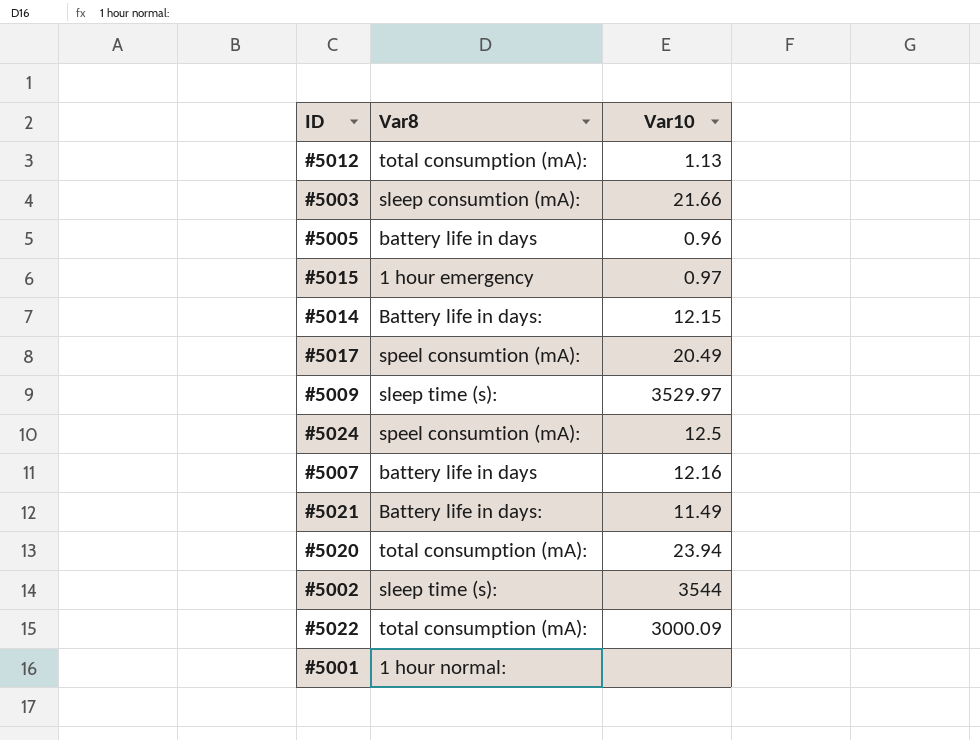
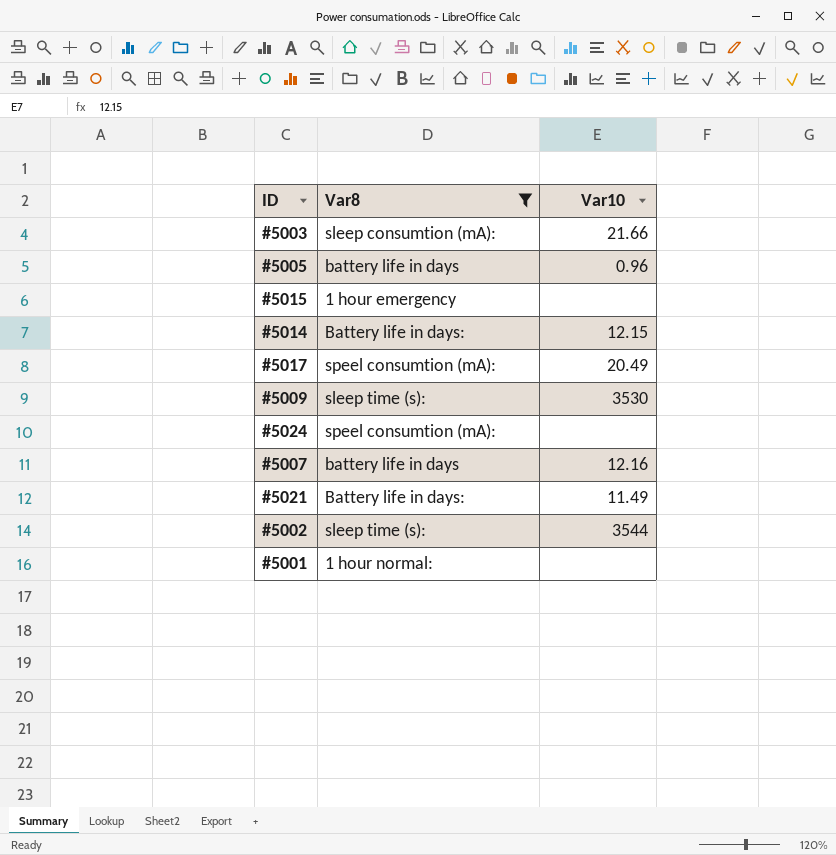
filter: none -> Var8 != total consumption (mA):
#5015 | Var10: 0.97 -> none
#5009 | Var10: 3529.97 -> 3530
#5024 | Var10: 12.5 -> none

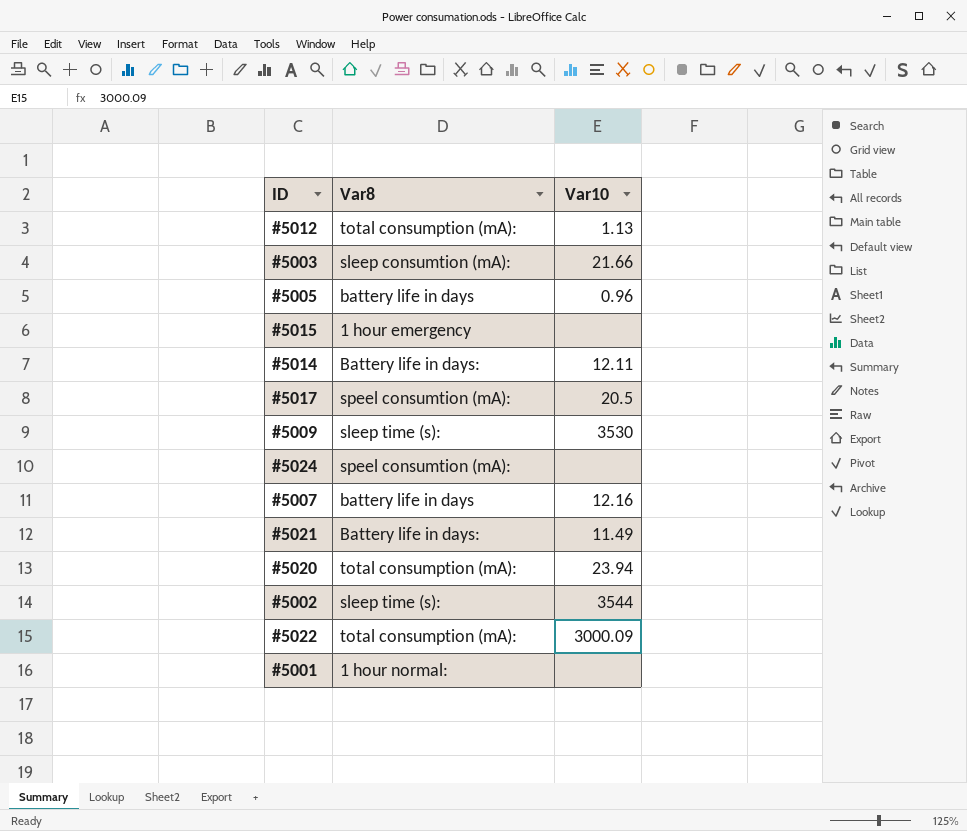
filter: Var8 != total consumption (mA): -> none
#5014 | Var10: 12.15 -> 12.11
#5017 | Var10: 20.49 -> 20.5

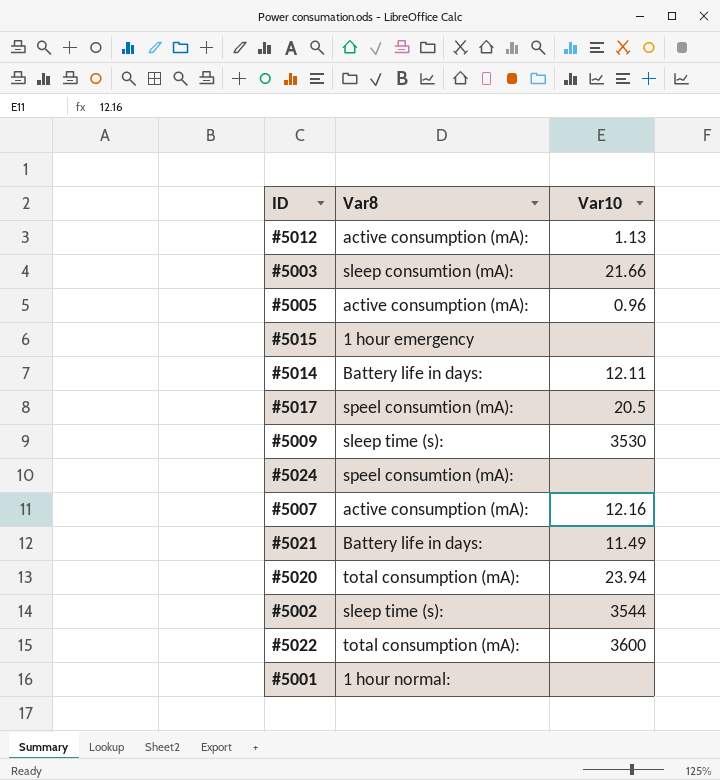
#5012 | Var8: total consumption (mA): -> active consumption (mA):
#5005 | Var8: battery life in days -> active consumption (mA):
#5007 | Var8: battery life in days -> active consumption (mA):
#5022 | Var10: 3000.09 -> 3600

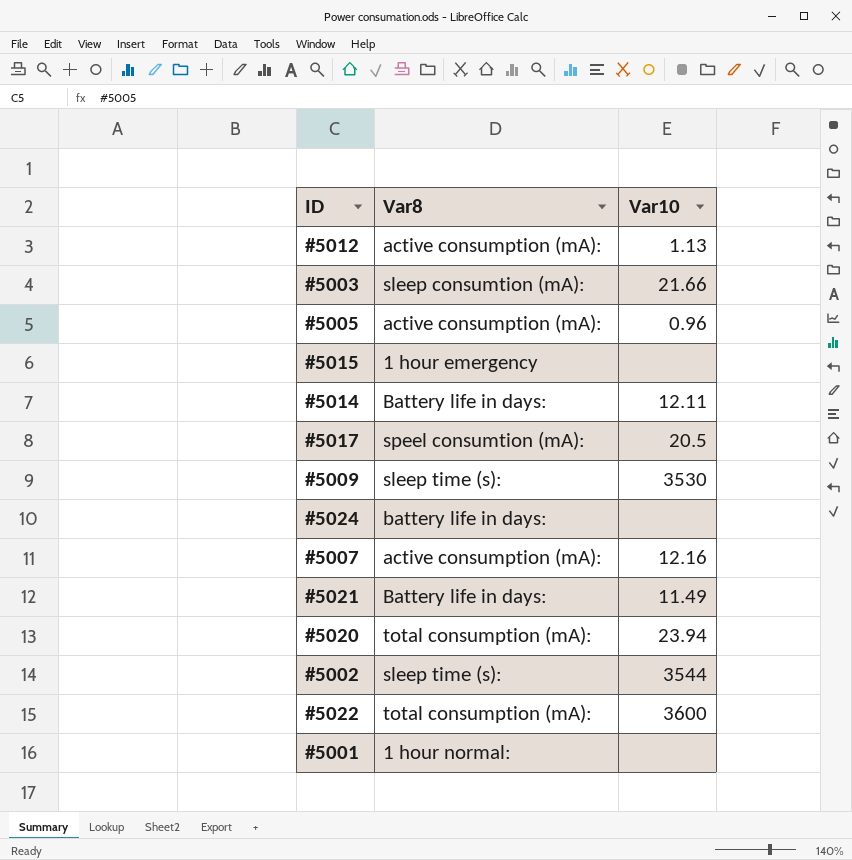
#5024 | Var8: speel consumtion (mA): -> battery life in days:

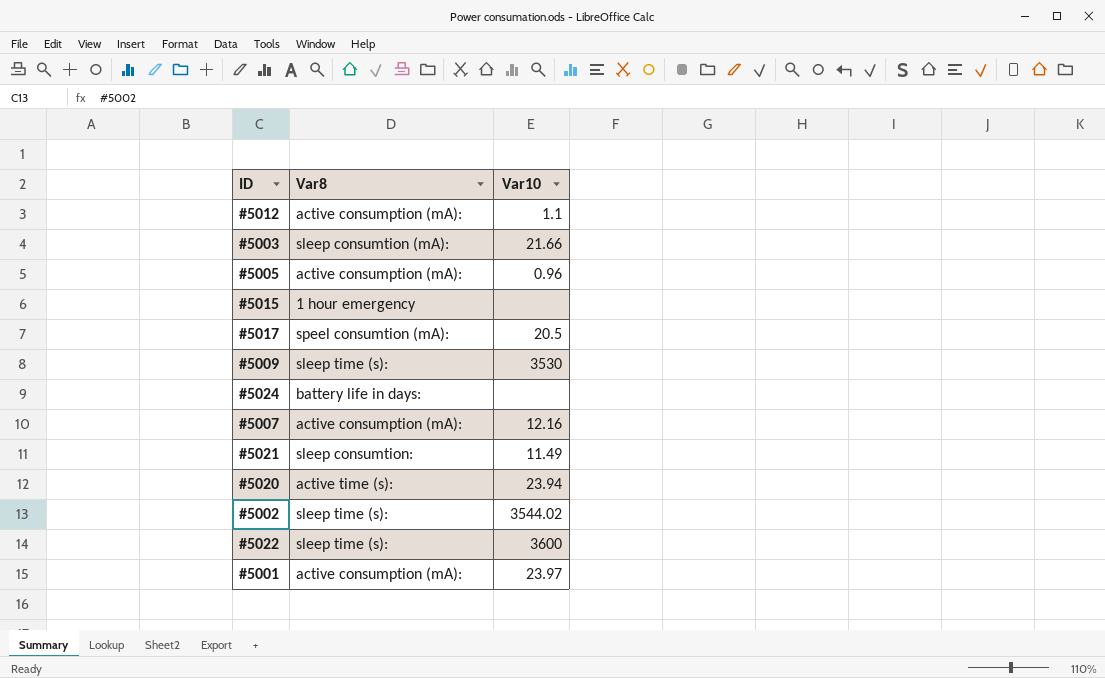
row #5014: Battery life in days: | 12.11 -> none
#5012 | Var10: 1.13 -> 1.1
#5021 | Var8: Battery life in days: -> sleep consumtion:
#5020 | Var8: total consumption (mA): -> active time (s):
#5002 | Var10: 3544 -> 3544.02
#5022 | Var8: total consumption (mA): -> sleep time (s):
#5001 | Var8: 1 hour normal: -> active consumption (mA):
#5001 | Var10: none -> 23.97

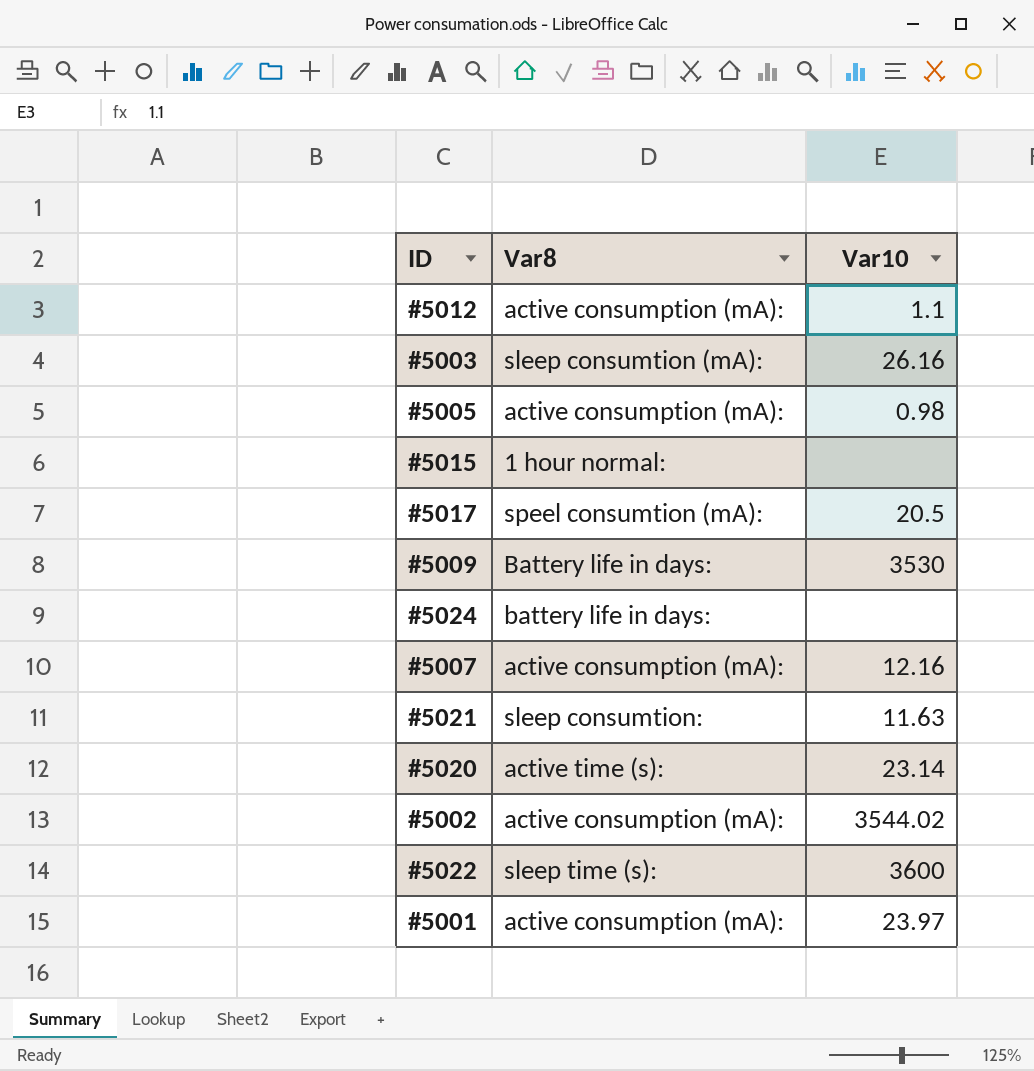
#5003 | Var10: 21.66 -> 26.16
#5005 | Var10: 0.96 -> 0.98
#5015 | Var8: 1 hour emergency -> 1 hour normal:
#5009 | Var8: sleep time (s): -> Battery life in days:
#5021 | Var10: 11.49 -> 11.63
#5020 | Var10: 23.94 -> 23.14
#5002 | Var8: sleep time (s): -> active consumption (mA):

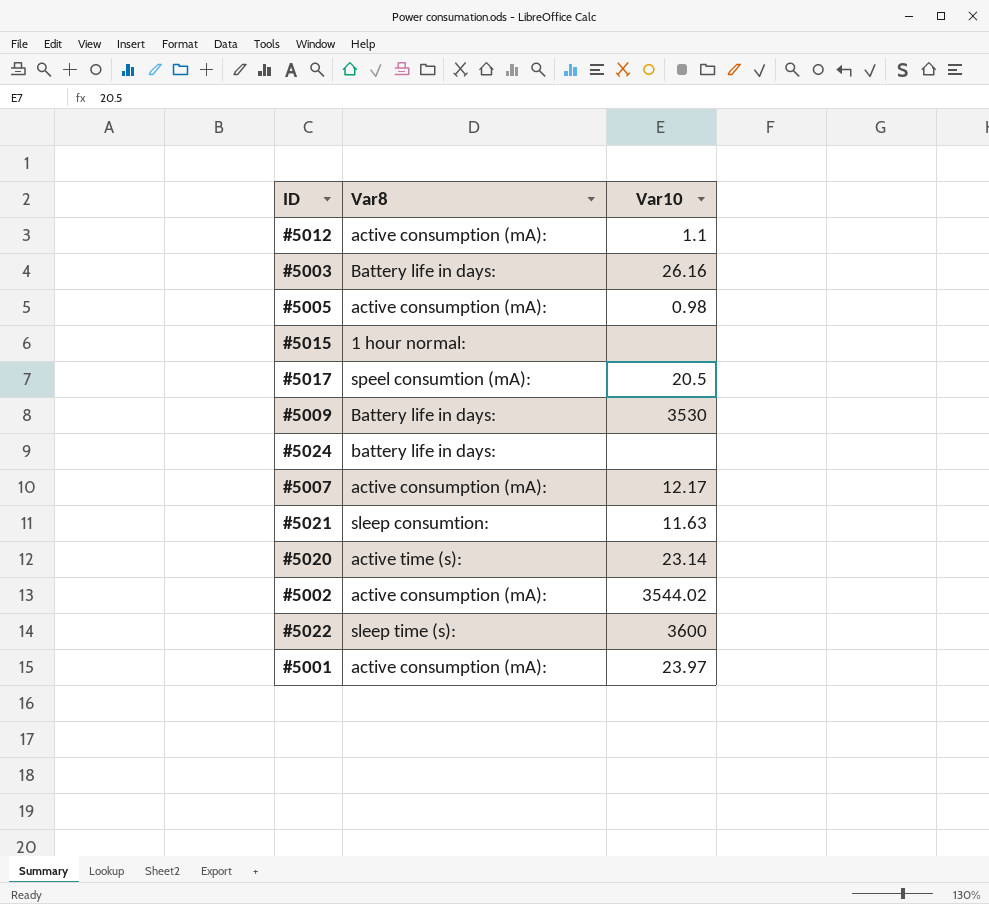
#5003 | Var8: sleep consumtion (mA): -> Battery life in days:
#5007 | Var10: 12.16 -> 12.17

